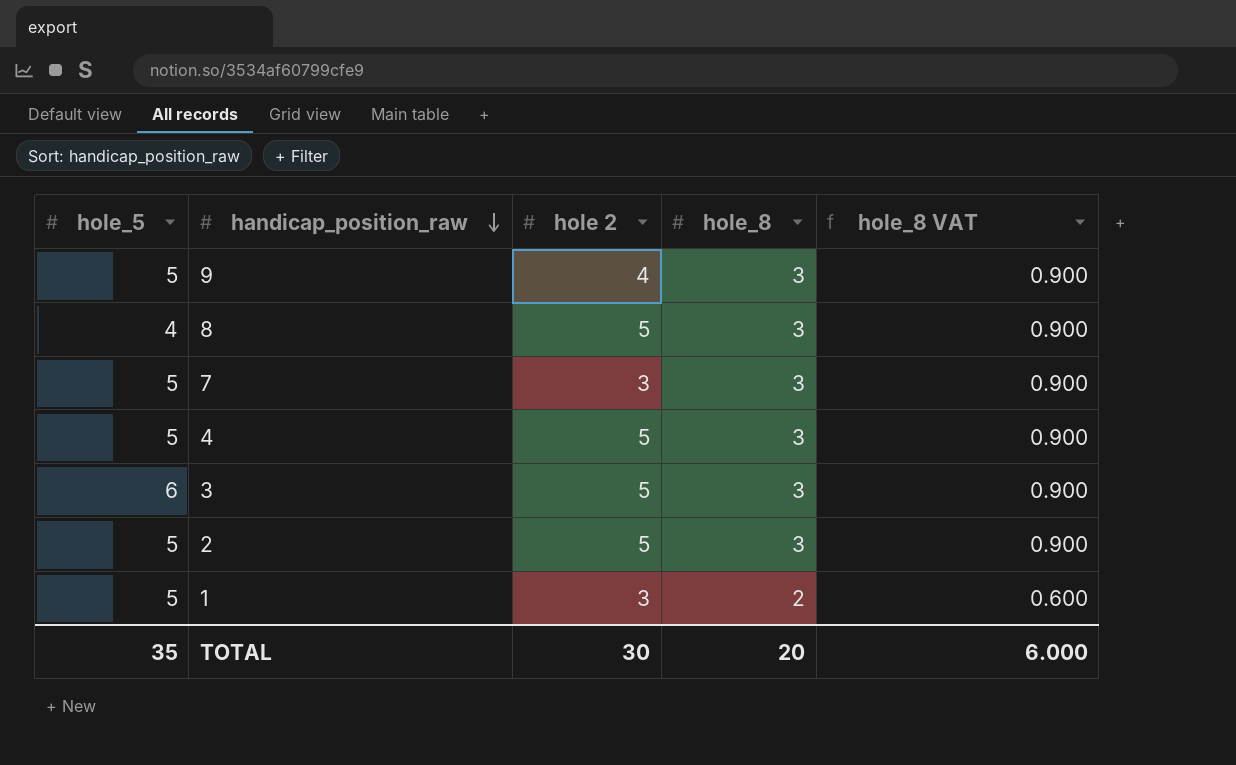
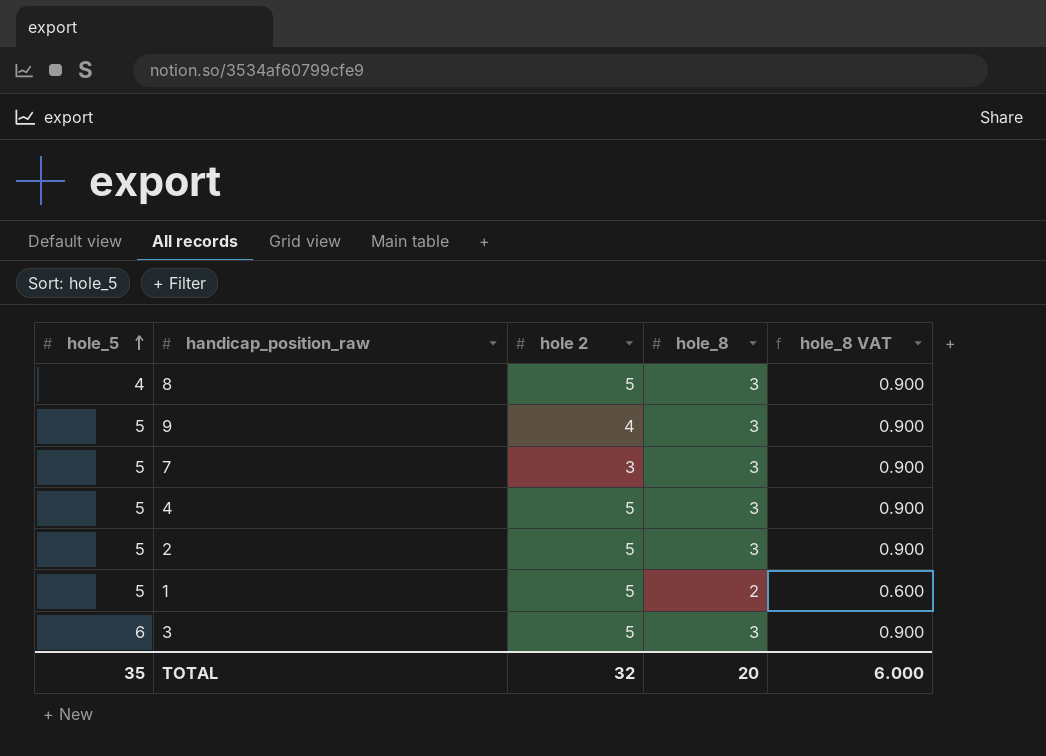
row order: handicap_position_raw descending -> hole_5 ascending
1 | hole 2: 3 -> 5
TOTAL | hole 2: 30 -> 32

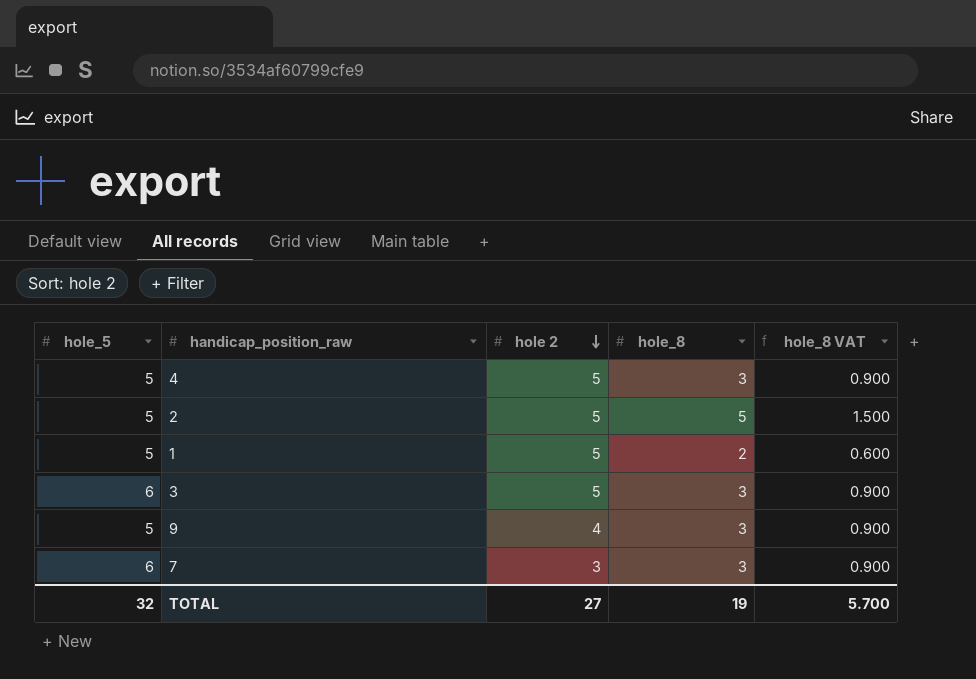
row order: hole_5 ascending -> hole 2 descending
row 8: 4 | 5 | 3 | 0.900 -> none
2 | hole_8: 3 -> 5
2 | hole_8 VAT: 0.900 -> 1.500
7 | hole_5: 5 -> 6
TOTAL | hole_5: 35 -> 32
TOTAL | hole 2: 32 -> 27
TOTAL | hole_8: 20 -> 19
TOTAL | hole_8 VAT: 6.000 -> 5.700

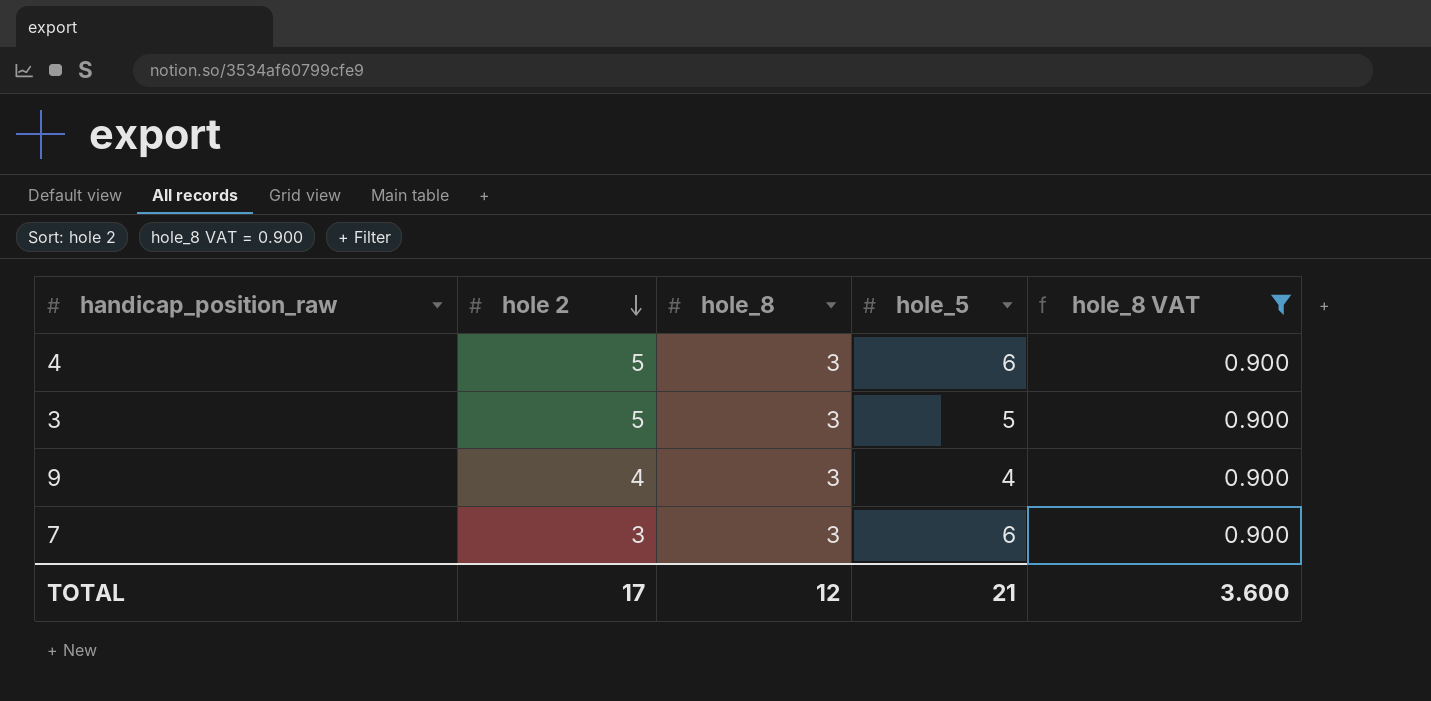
filter: none -> hole_8 VAT = 0.900
column hole_5 | position: 1 -> 4
4 | hole_5: 5 -> 6
3 | hole_5: 6 -> 5
9 | hole_5: 5 -> 4
TOTAL | hole 2: 27 -> 17
TOTAL | hole_8: 19 -> 12
TOTAL | hole_5: 32 -> 21
TOTAL | hole_8 VAT: 5.700 -> 3.600

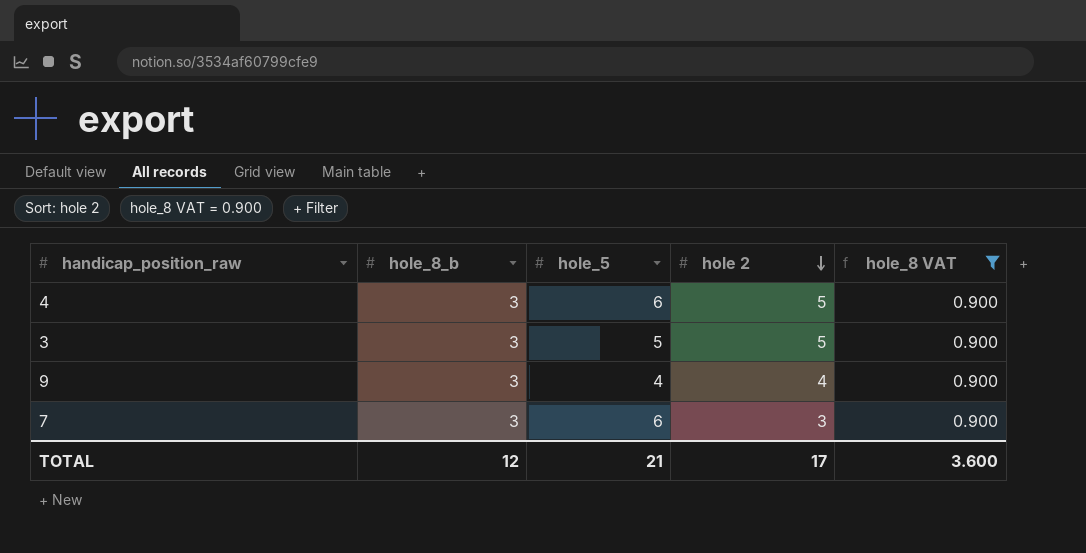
column name: hole_8 -> hole_8_b
column hole 2 | position: 2 -> 4

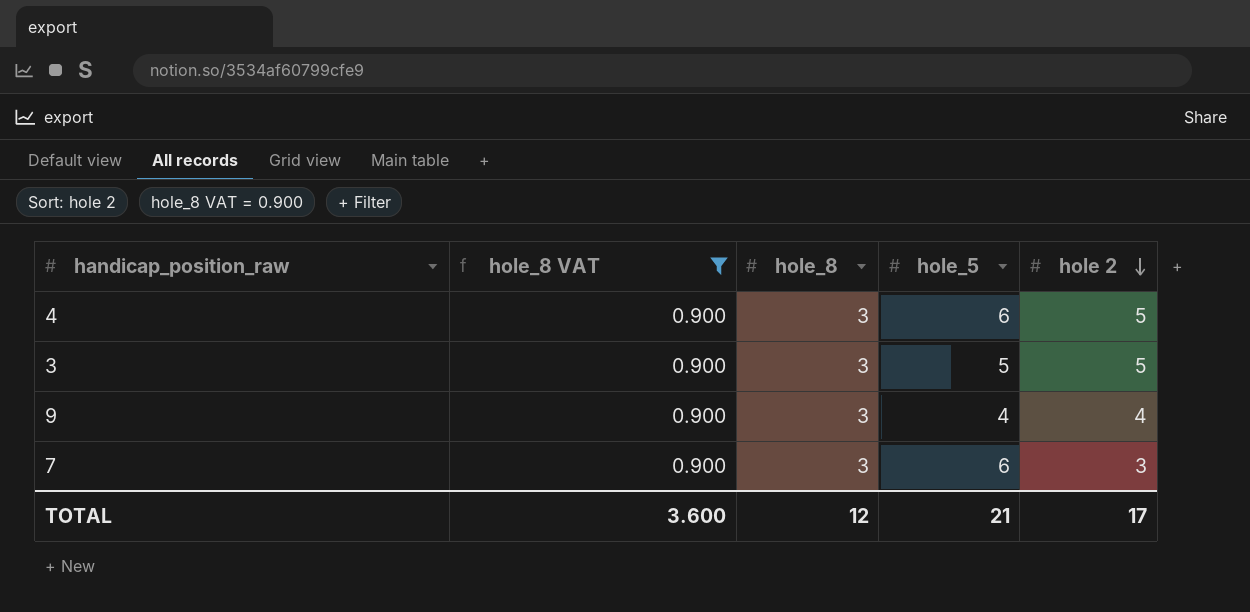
column hole_8 VAT | position: 5 -> 2
column name: hole_8_b -> hole_8

